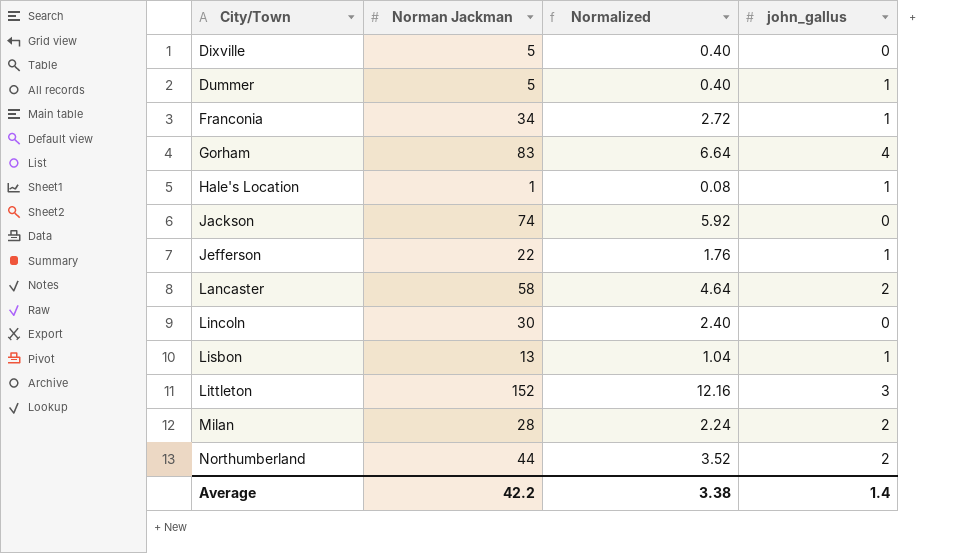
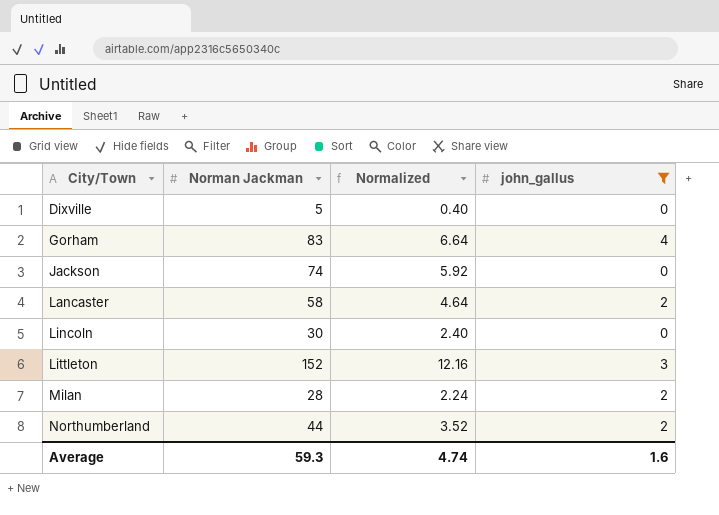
filter: none -> john_gallus != 1
Average | Norman Jackman: 42.2 -> 59.3
Average | Normalized: 3.38 -> 4.74
Average | john_gallus: 1.4 -> 1.6

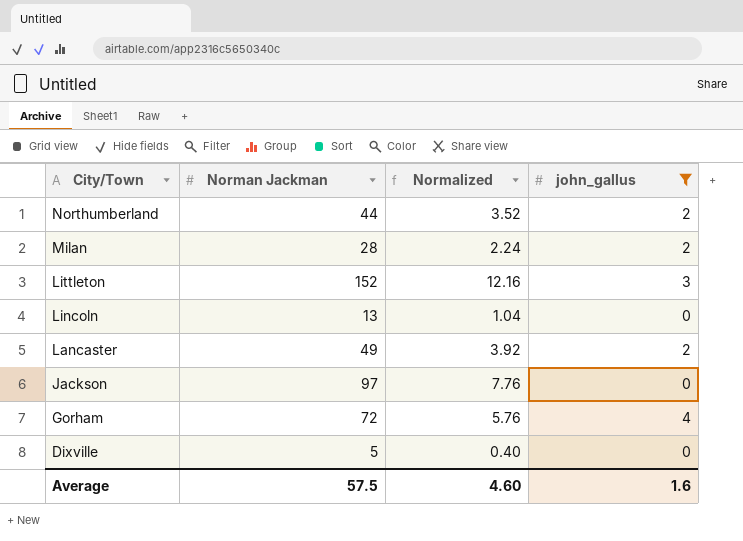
row order: City/Town ascending -> City/Town descending
Lincoln | Norman Jackman: 30 -> 13
Lincoln | Normalized: 2.40 -> 1.04
Lancaster | Norman Jackman: 58 -> 49
Lancaster | Normalized: 4.64 -> 3.92
Jackson | Norman Jackman: 74 -> 97
Jackson | Normalized: 5.92 -> 7.76
Gorham | Norman Jackman: 83 -> 72
Gorham | Normalized: 6.64 -> 5.76
Average | Norman Jackman: 59.3 -> 57.5
Average | Normalized: 4.74 -> 4.60

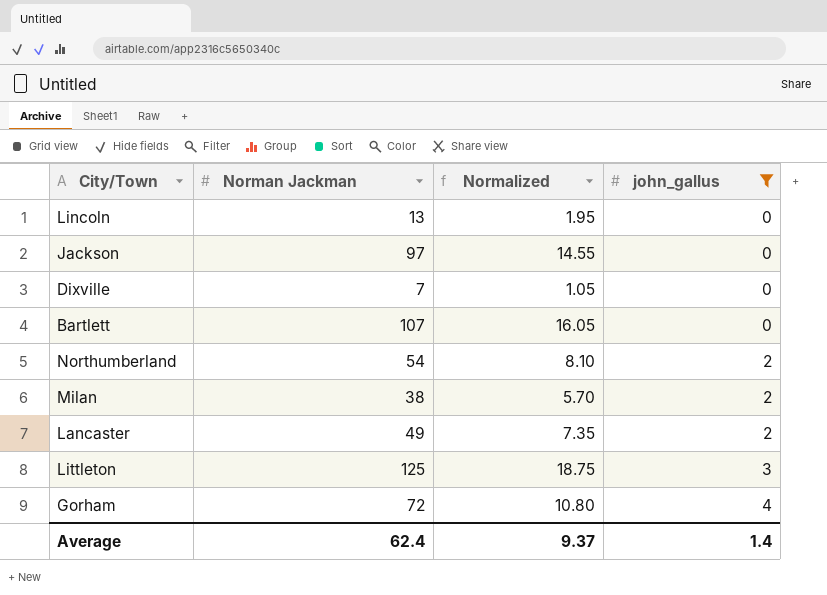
row order: City/Town descending -> john_gallus ascending
column Normalized | formula: [Norman Jackman] * 0.08 -> [Norman Jackman] * 0.15
Dixville | Norman Jackman: 5 -> 7
row Bartlett: none -> 107 | 16.05 | 0
Northumberland | Norman Jackman: 44 -> 54
Milan | Norman Jackman: 28 -> 38
Littleton | Norman Jackman: 152 -> 125
Average | Norman Jackman: 57.5 -> 62.4
Average | Normalized: 4.60 -> 9.37
Average | john_gallus: 1.6 -> 1.4

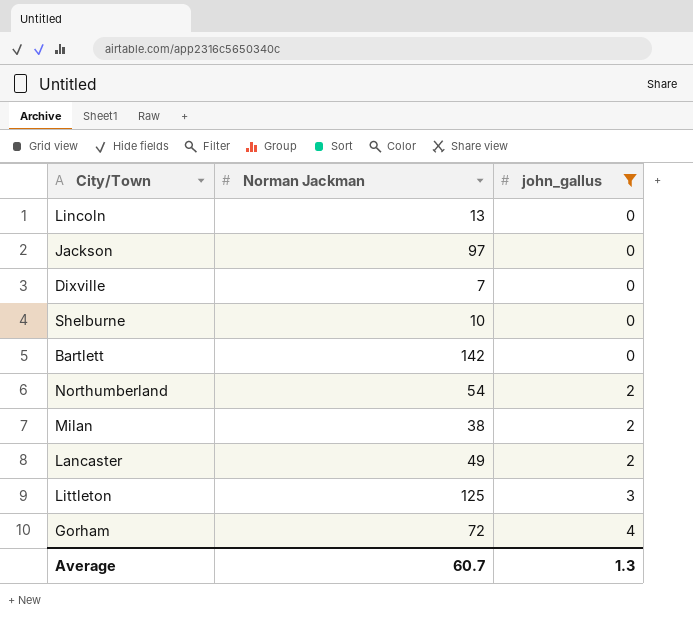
column Normalized | formula: [Norman Jackman] * 0.15 -> none
row Shelburne: none -> 10 | 0
Bartlett | Norman Jackman: 107 -> 142
Average | Norman Jackman: 62.4 -> 60.7
Average | john_gallus: 1.4 -> 1.3

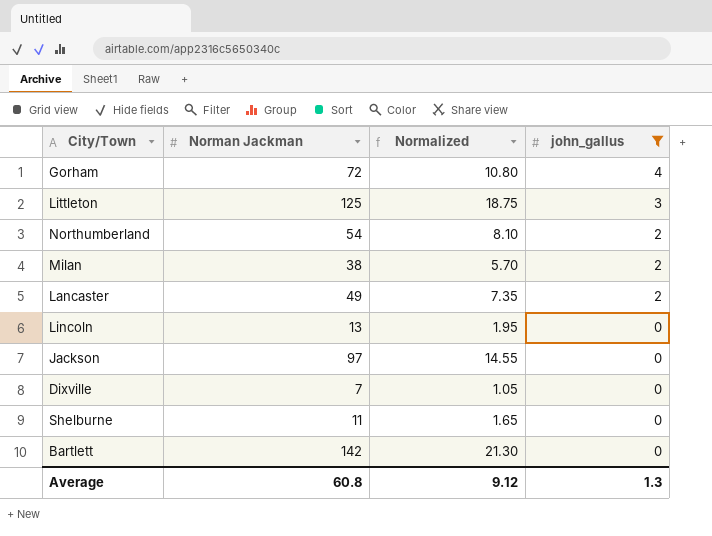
row order: john_gallus ascending -> john_gallus descending
column Normalized | formula: none -> [Norman Jackman] * 0.15
Shelburne | Norman Jackman: 10 -> 11
Average | Norman Jackman: 60.7 -> 60.8

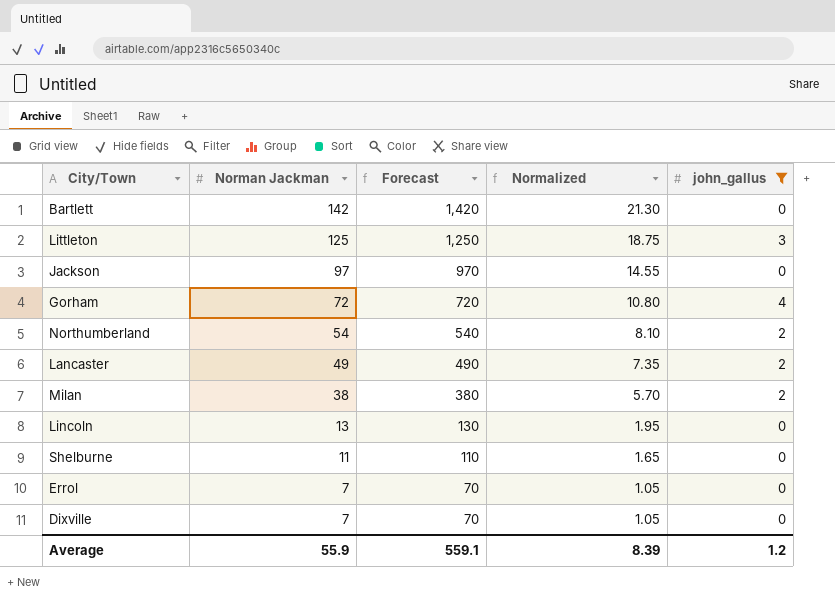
row order: john_gallus descending -> Norman Jackman descending
column Forecast | formula: none -> [Norman Jackman] * 10
row Errol: none -> 7 | 70 | 1.05 | 0
Average | Norman Jackman: 60.8 -> 55.9
Average | Normalized: 9.12 -> 8.39
Average | john_gallus: 1.3 -> 1.2

